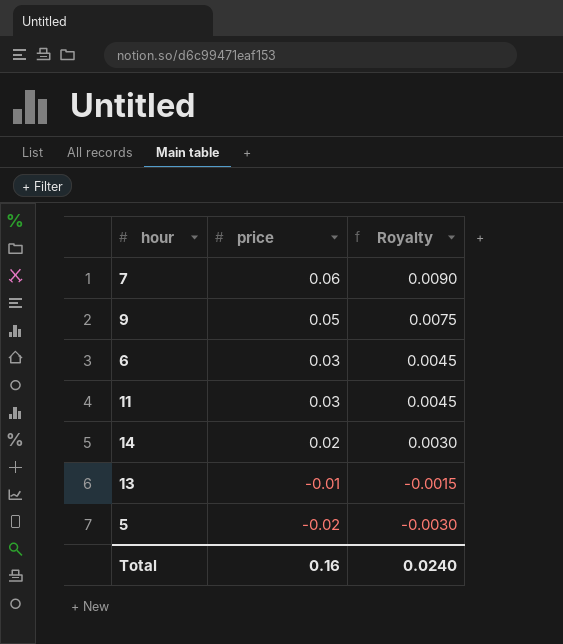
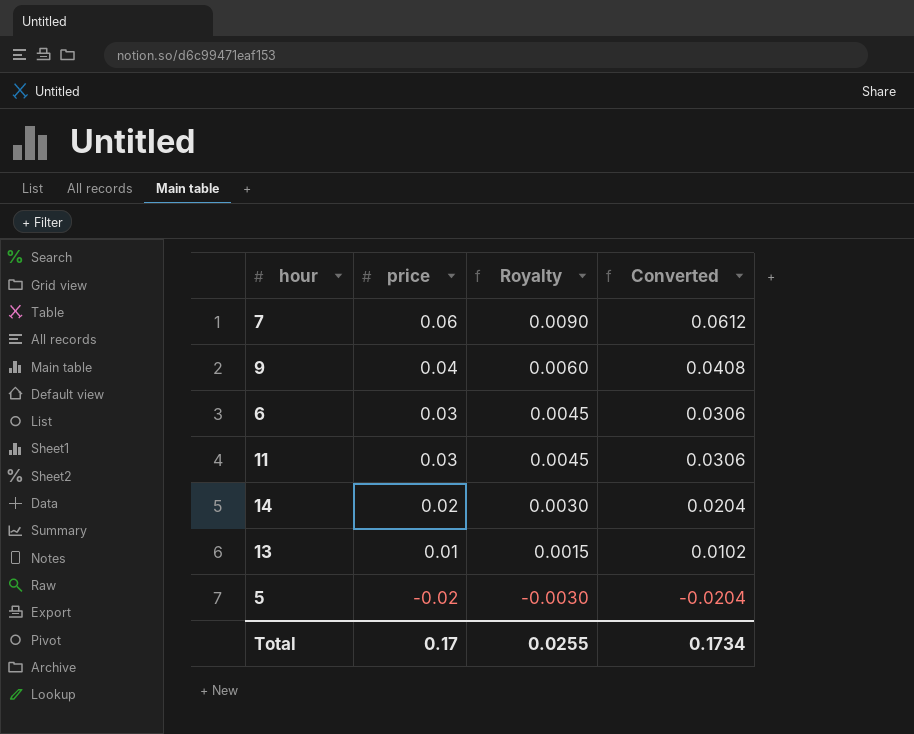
column Converted | formula: none -> [price] * 1.02
9 | price: 0.05 -> 0.04
9 | Royalty: 0.0075 -> 0.0060
13 | price: -0.01 -> 0.01
13 | Royalty: -0.0015 -> 0.0015
Total | price: 0.16 -> 0.17
Total | Royalty: 0.0240 -> 0.0255

